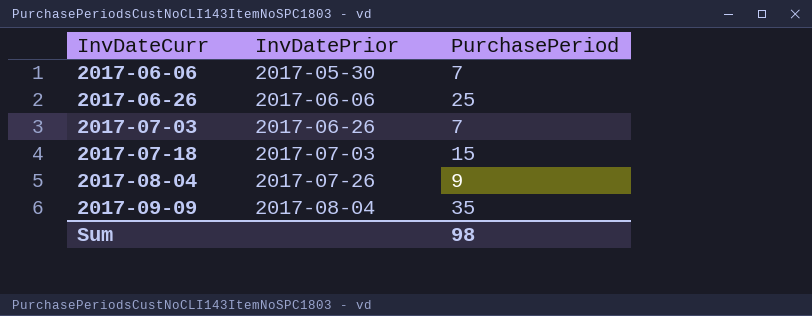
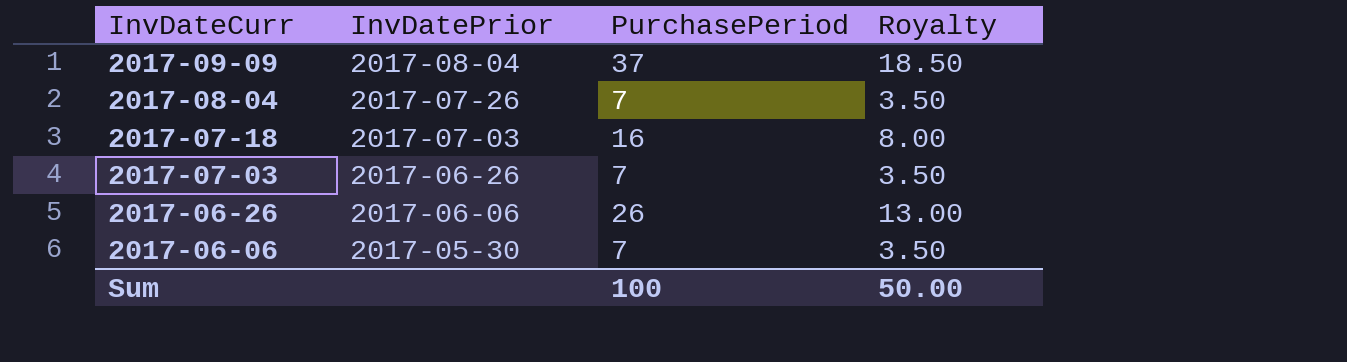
row order: InvDateCurr ascending -> InvDateCurr descending
column Royalty | formula: none -> [PurchasePeriod] * 0.5
2017-09-09 | PurchasePeriod: 35 -> 37
2017-08-04 | PurchasePeriod: 9 -> 7
2017-07-18 | PurchasePeriod: 15 -> 16
2017-06-26 | PurchasePeriod: 25 -> 26
Sum | PurchasePeriod: 98 -> 100

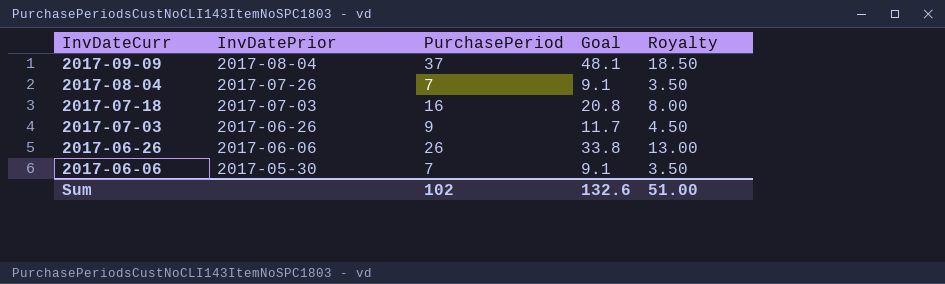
column Goal | formula: none -> [PurchasePeriod] * 1.3
2017-07-03 | PurchasePeriod: 7 -> 9
2017-07-03 | Royalty: 3.50 -> 4.50
Sum | PurchasePeriod: 100 -> 102
Sum | Royalty: 50.00 -> 51.00

